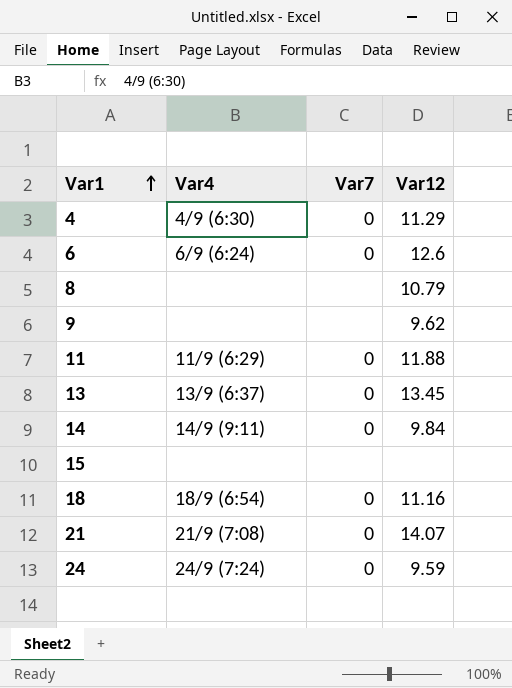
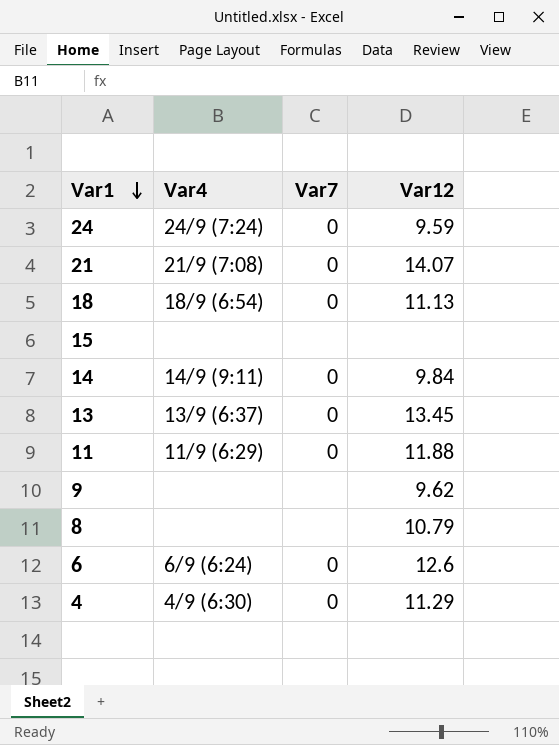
row order: Var1 ascending -> Var1 descending
18 | Var12: 11.16 -> 11.13

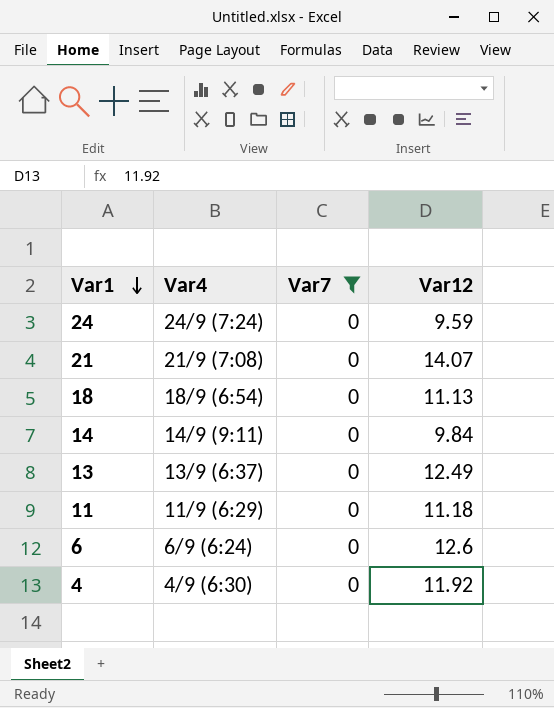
filter: none -> Var7 = 0
13 | Var12: 13.45 -> 12.49
11 | Var12: 11.88 -> 11.18
4 | Var12: 11.29 -> 11.92

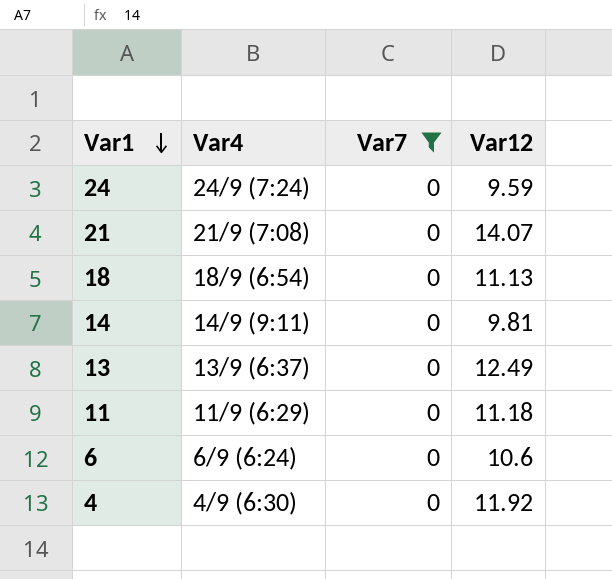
14 | Var12: 9.84 -> 9.81
6 | Var12: 12.6 -> 10.6

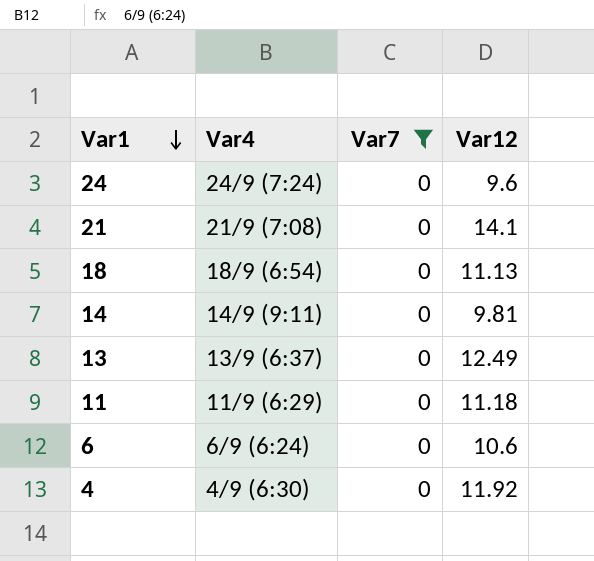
24 | Var12: 9.59 -> 9.6
21 | Var12: 14.07 -> 14.1

